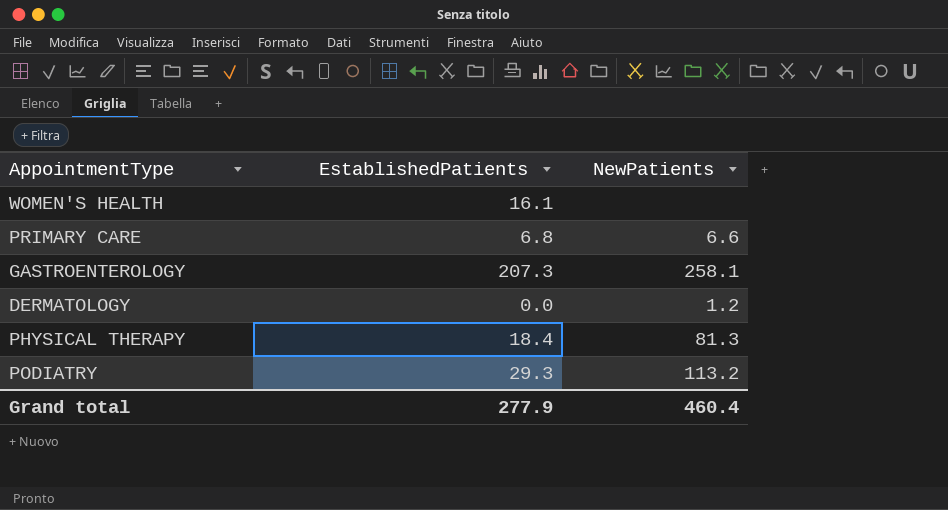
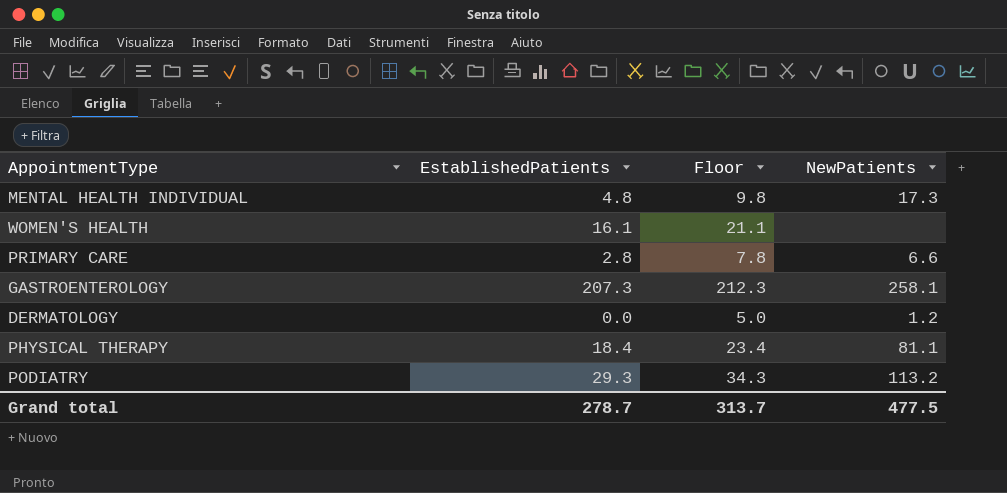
column Floor | formula: none -> [EstablishedPatients] + 5
row MENTAL HEALTH INDIVIDUAL: none -> 4.8 | 9.8 | 17.3
PRIMARY CARE | EstablishedPatients: 6.8 -> 2.8
PHYSICAL THERAPY | NewPatients: 81.3 -> 81.1
Grand total | EstablishedPatients: 277.9 -> 278.7
Grand total | NewPatients: 460.4 -> 477.5

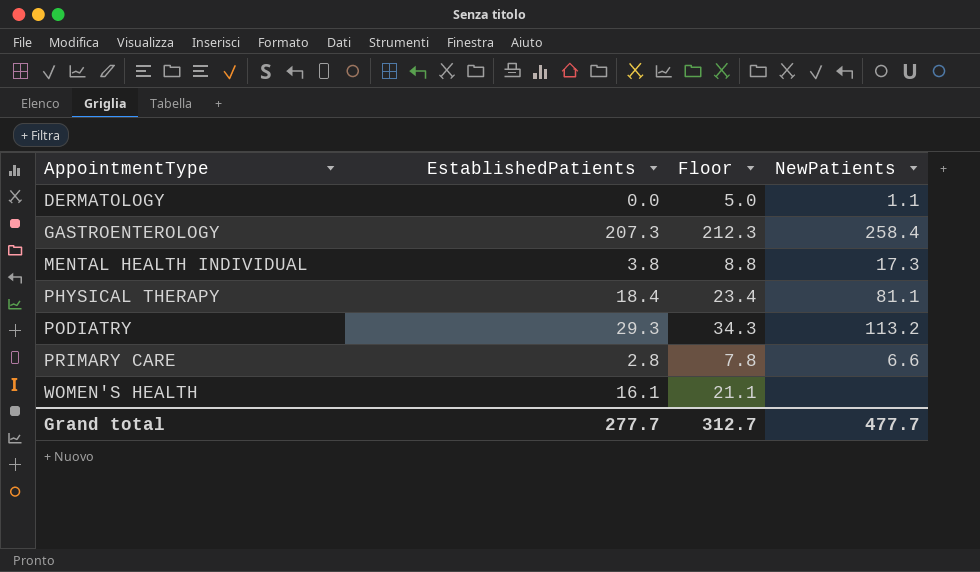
row order: none -> AppointmentType ascending
DERMATOLOGY | NewPatients: 1.2 -> 1.1
GASTROENTEROLOGY | NewPatients: 258.1 -> 258.4
MENTAL HEALTH INDIVIDUAL | EstablishedPatients: 4.8 -> 3.8
MENTAL HEALTH INDIVIDUAL | Floor: 9.8 -> 8.8
Grand total | EstablishedPatients: 278.7 -> 277.7
Grand total | Floor: 313.7 -> 312.7
Grand total | NewPatients: 477.5 -> 477.7

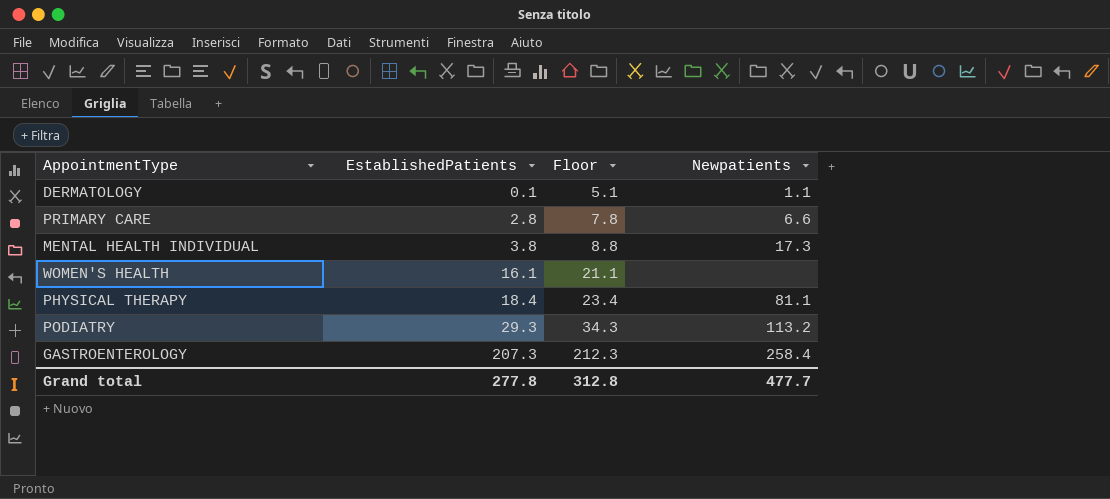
row order: AppointmentType ascending -> EstablishedPatients ascending
column name: NewPatients -> Newpatients
DERMATOLOGY | EstablishedPatients: 0.0 -> 0.1
DERMATOLOGY | Floor: 5.0 -> 5.1
Grand total | EstablishedPatients: 277.7 -> 277.8
Grand total | Floor: 312.7 -> 312.8

